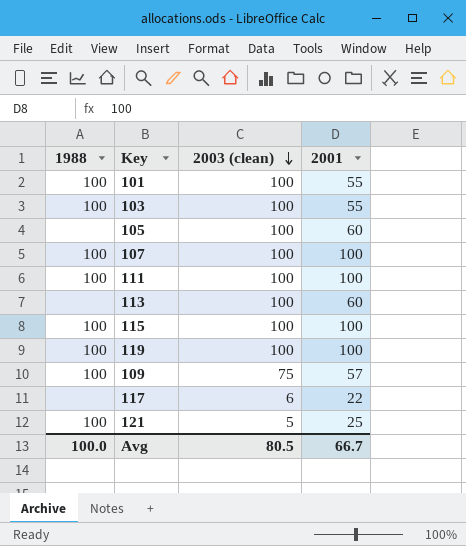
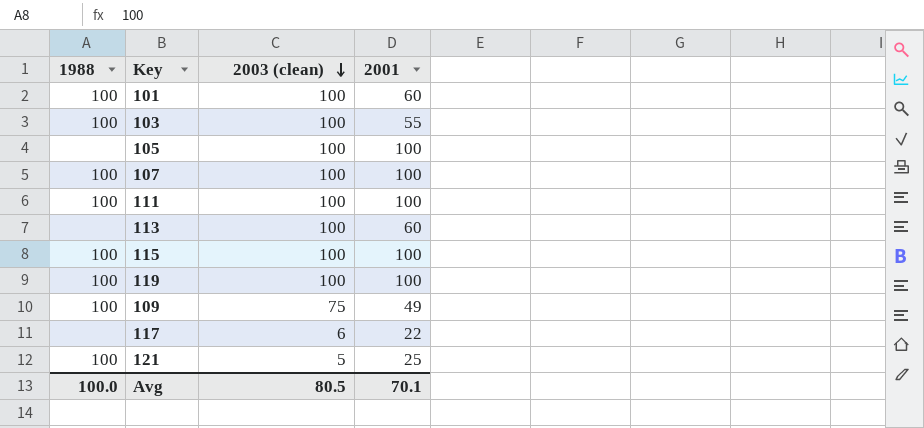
101 | 2001: 55 -> 60
105 | 2001: 60 -> 100
109 | 2001: 57 -> 49
Avg | 2001: 66.7 -> 70.1

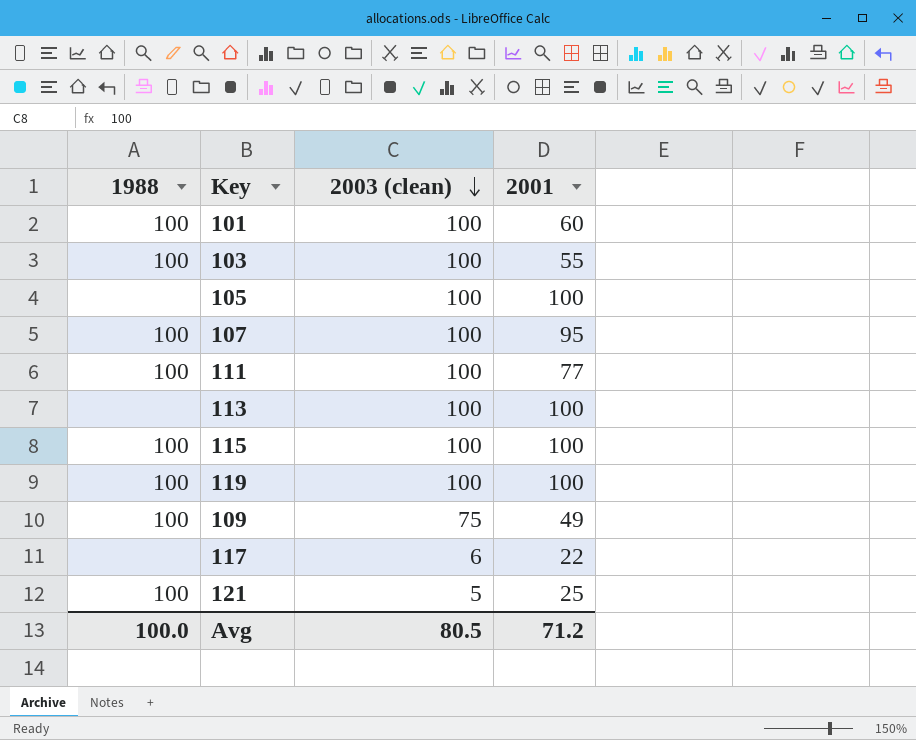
107 | 2001: 100 -> 95
111 | 2001: 100 -> 77
113 | 2001: 60 -> 100
Avg | 2001: 70.1 -> 71.2

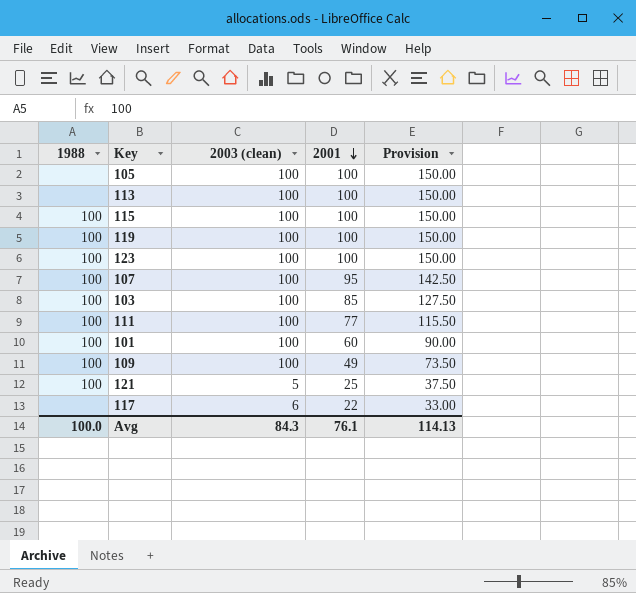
row order: 2003 (clean) descending -> 2001 descending
column Provision | formula: none -> [2001] * 1.5
row 123: none -> 100 | 100 | 100 | 150.00
103 | 2001: 55 -> 85
109 | 2003 (clean): 75 -> 100
Avg | 2003 (clean): 80.5 -> 84.3
Avg | 2001: 71.2 -> 76.1

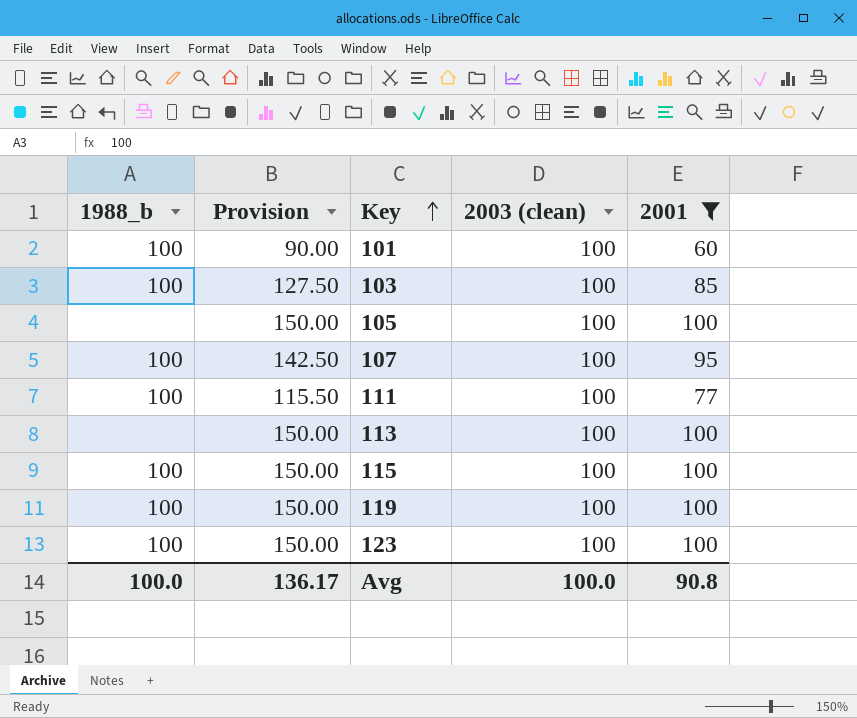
filter: none -> 2001 >= 60
row order: 2001 descending -> Key ascending
column name: 1988 -> 1988_b
column Provision | position: 5 -> 2
Avg | Provision: 114.13 -> 136.17
Avg | 2003 (clean): 84.3 -> 100.0
Avg | 2001: 76.1 -> 90.8

